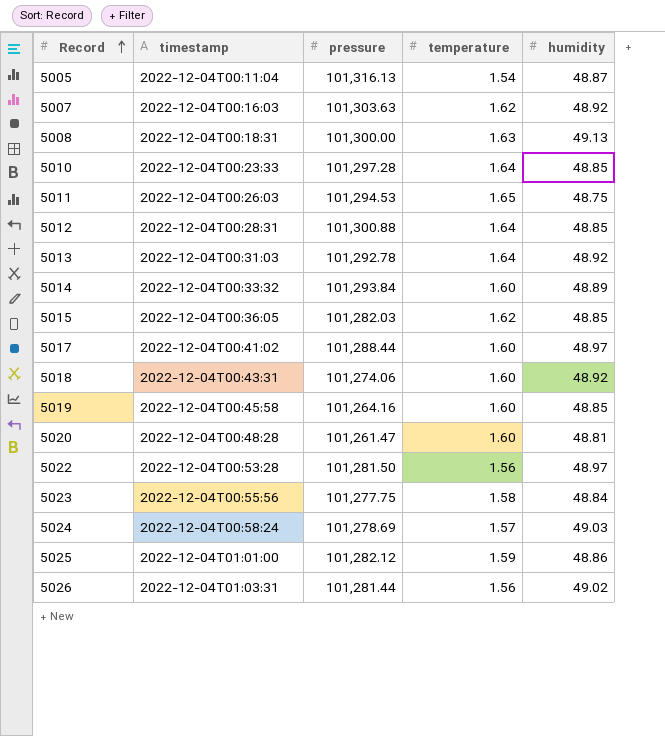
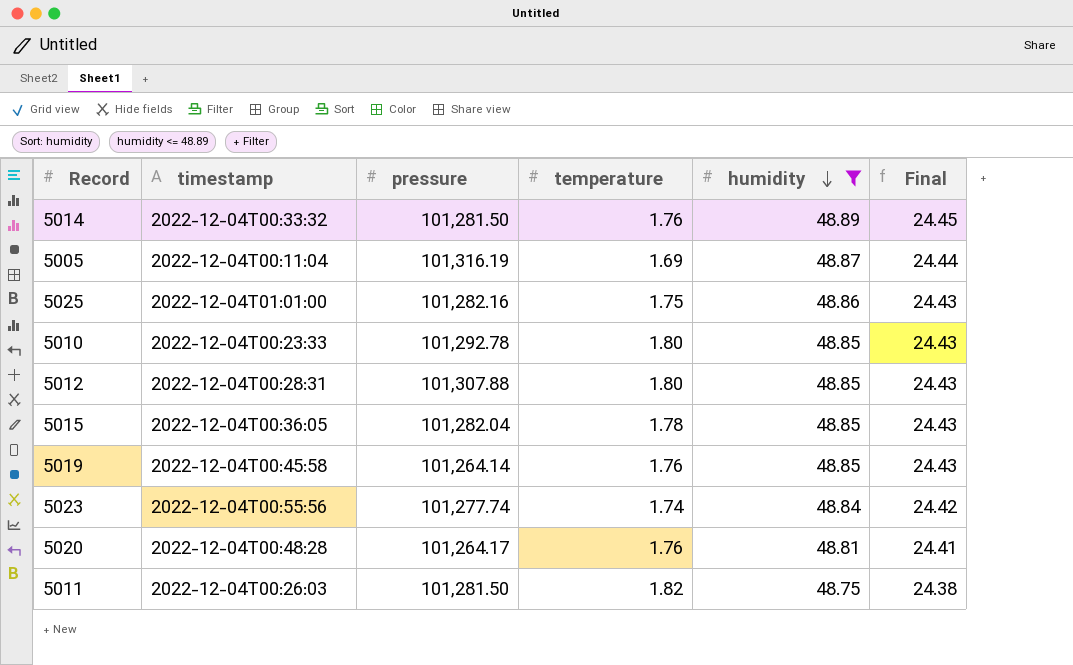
filter: none -> humidity <= 48.89
row order: Record ascending -> humidity descending
column Final | formula: none -> [humidity] * 0.5
5014 | pressure: 101,293.84 -> 101,281.50
5014 | temperature: 1.60 -> 1.76
5005 | pressure: 101,316.13 -> 101,316.19
5005 | temperature: 1.54 -> 1.69
5025 | pressure: 101,282.12 -> 101,282.16
5025 | temperature: 1.59 -> 1.75
5010 | pressure: 101,297.28 -> 101,292.78
5010 | temperature: 1.64 -> 1.80
5012 | pressure: 101,300.88 -> 101,307.88
5012 | temperature: 1.64 -> 1.80
5015 | pressure: 101,282.03 -> 101,282.04
5015 | temperature: 1.62 -> 1.78
5019 | pressure: 101,264.16 -> 101,264.14
5019 | temperature: 1.60 -> 1.76
5023 | pressure: 101,277.75 -> 101,277.74
5023 | temperature: 1.58 -> 1.74
5020 | pressure: 101,261.47 -> 101,264.17
5020 | temperature: 1.60 -> 1.76
5011 | pressure: 101,294.53 -> 101,281.50
5011 | temperature: 1.65 -> 1.82

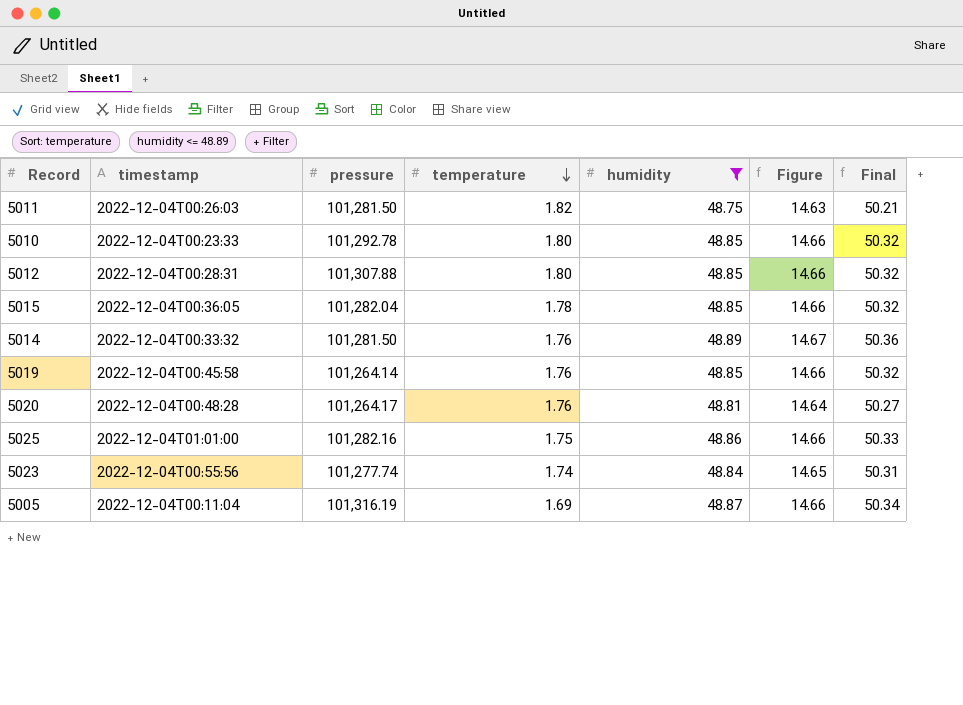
row order: humidity descending -> temperature descending
column Figure | formula: none -> [humidity] * 0.3
column Final | formula: [humidity] * 0.5 -> [humidity] * 1.03

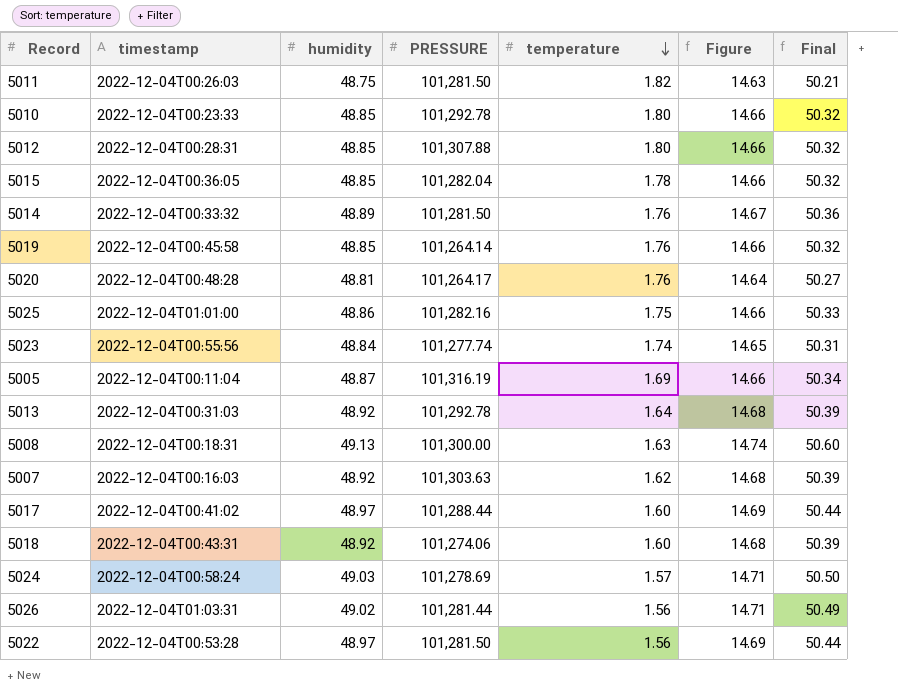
filter: humidity <= 48.89 -> none
column humidity | position: 5 -> 3
column name: pressure -> PRESSURE

